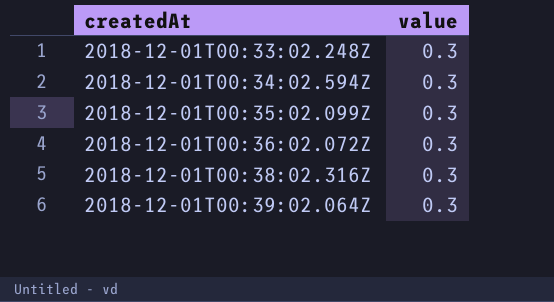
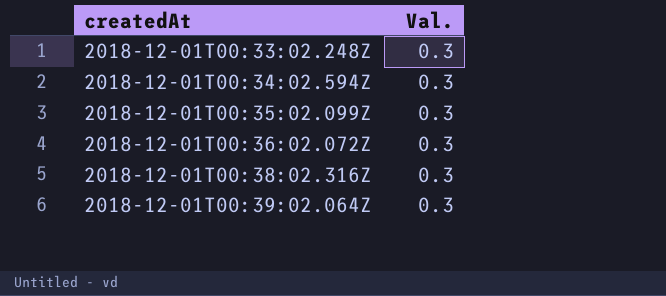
column name: value -> Val.

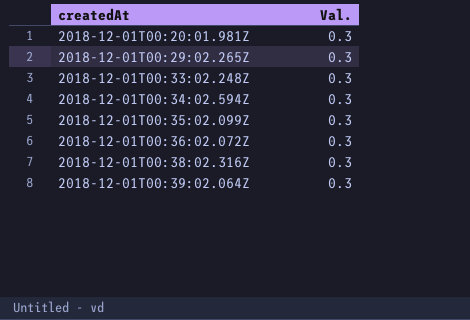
row 2018-12-01T00:20:01.981Z: none -> 0.3
row 2018-12-01T00:29:02.265Z: none -> 0.3

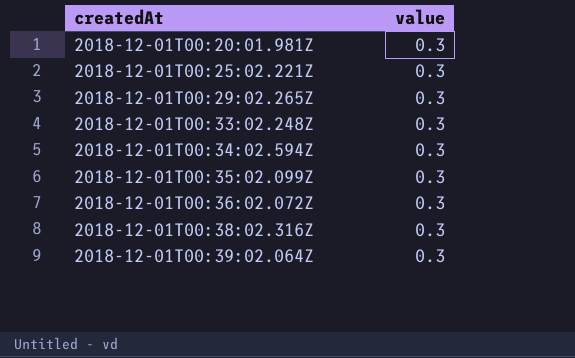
column name: Val. -> value
row 2018-12-01T00:25:02.221Z: none -> 0.3

